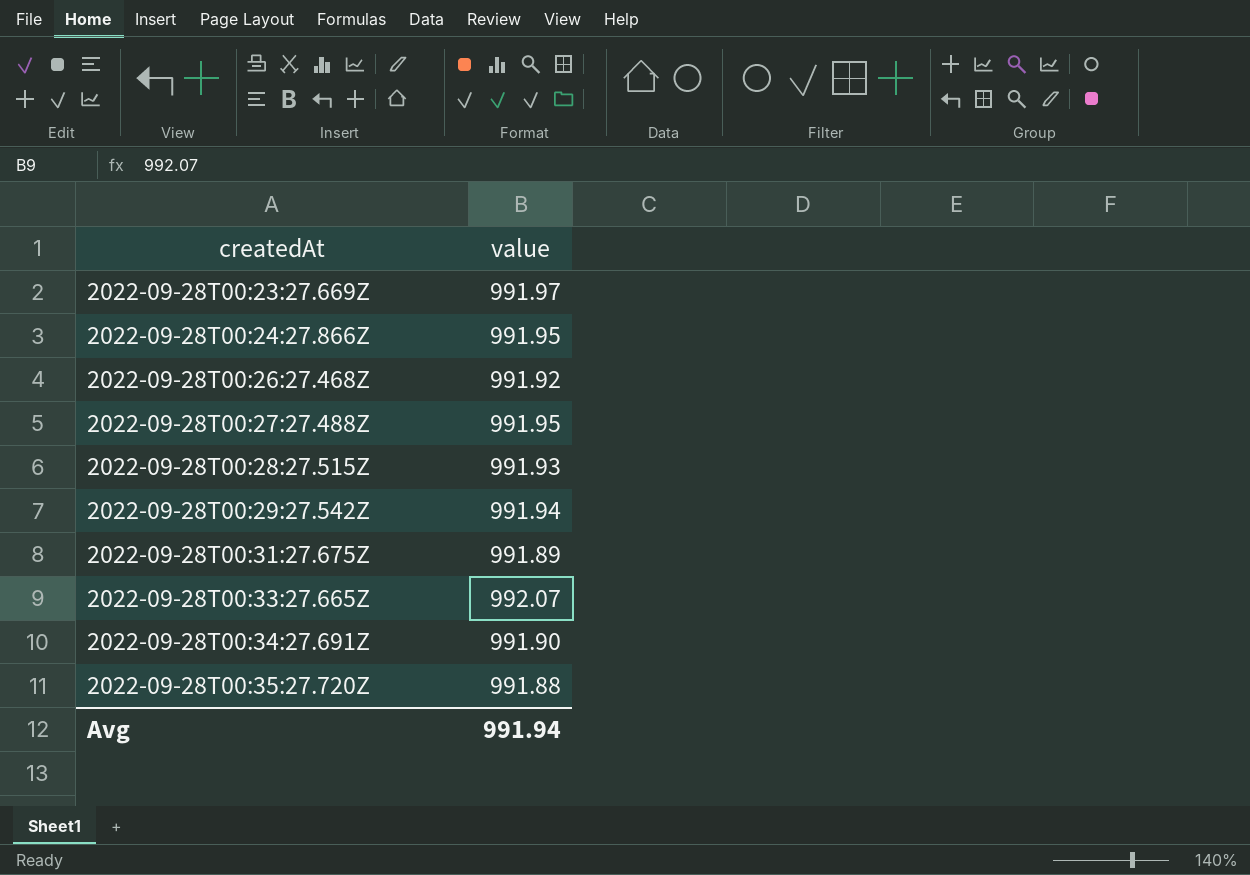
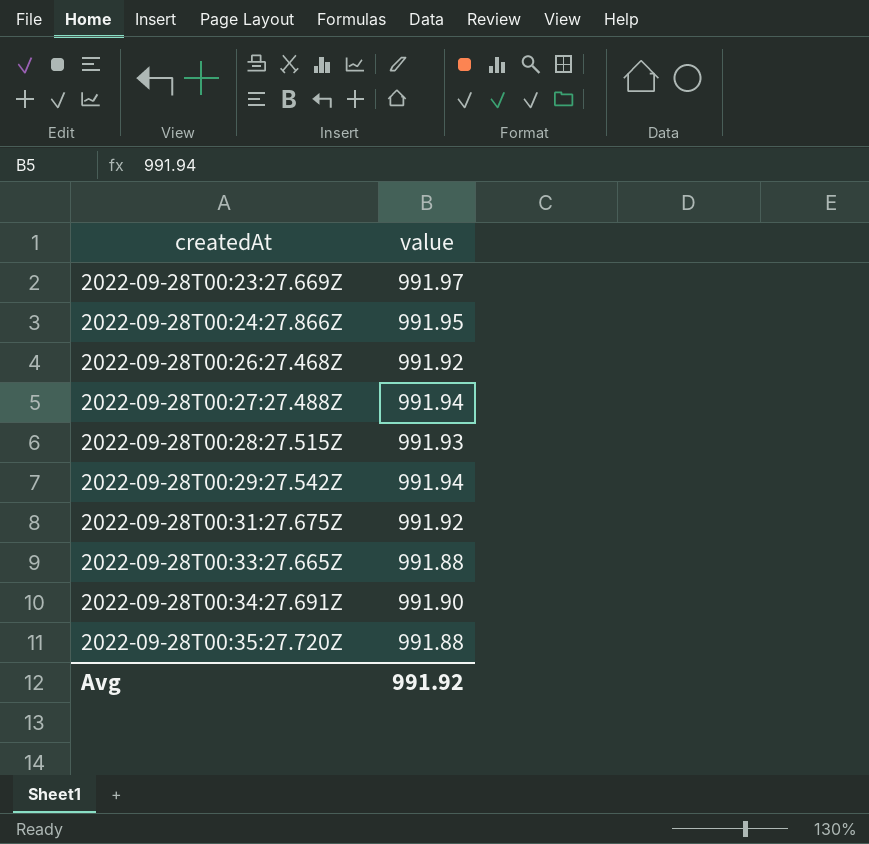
2022-09-28T00:27:27.488Z | value: 991.95 -> 991.94
2022-09-28T00:31:27.675Z | value: 991.89 -> 991.92
2022-09-28T00:33:27.665Z | value: 992.07 -> 991.88
Avg | value: 991.94 -> 991.92

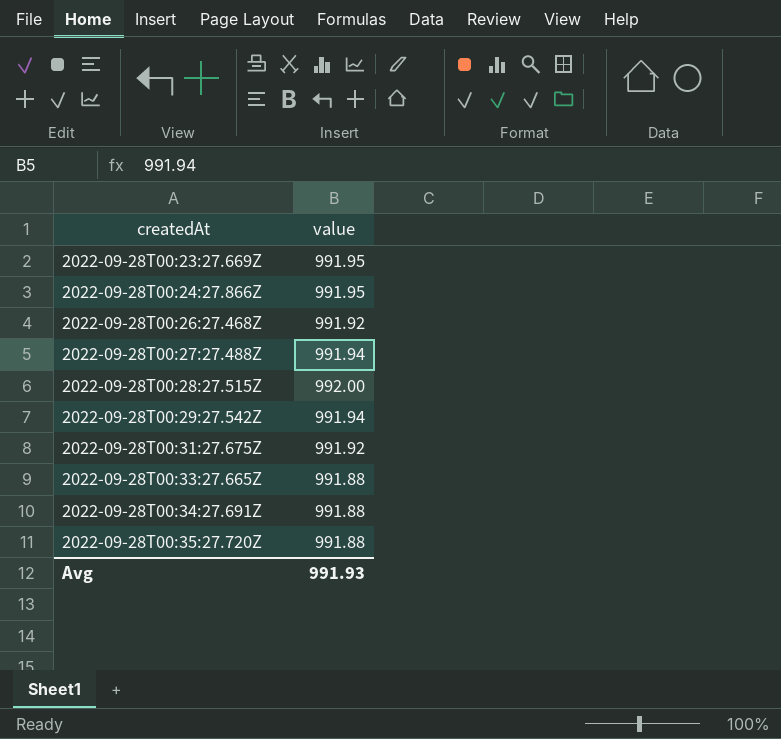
2022-09-28T00:23:27.669Z | value: 991.97 -> 991.95
2022-09-28T00:28:27.515Z | value: 991.93 -> 992.00
2022-09-28T00:34:27.691Z | value: 991.90 -> 991.88
Avg | value: 991.92 -> 991.93

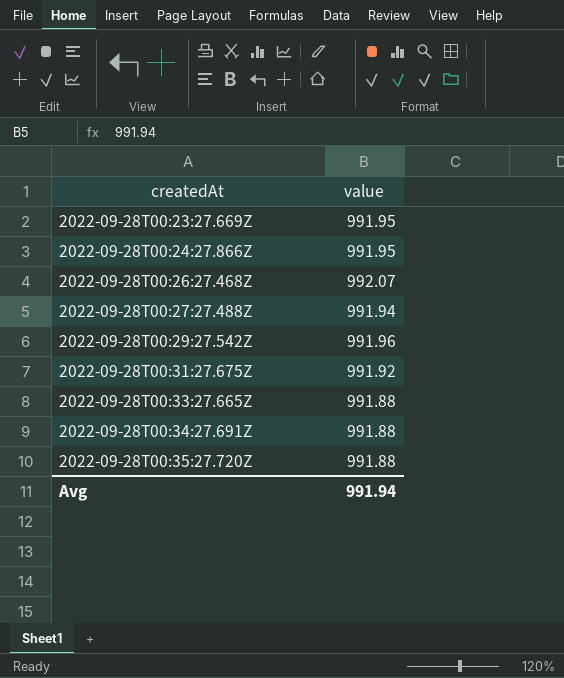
row 2022-09-28T00:28:27.515Z: 992.00 -> none
2022-09-28T00:26:27.468Z | value: 991.92 -> 992.07
2022-09-28T00:29:27.542Z | value: 991.94 -> 991.96
Avg | value: 991.93 -> 991.94

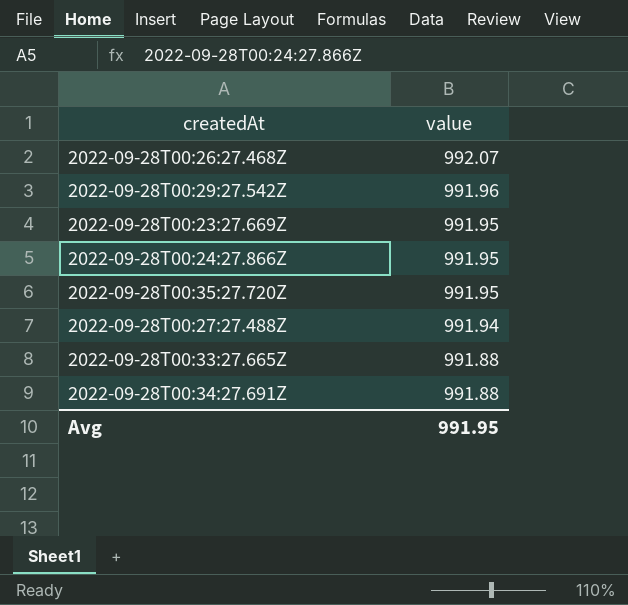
row order: createdAt ascending -> value descending
row 2022-09-28T00:31:27.675Z: 991.92 -> none
2022-09-28T00:35:27.720Z | value: 991.88 -> 991.95
Avg | value: 991.94 -> 991.95

